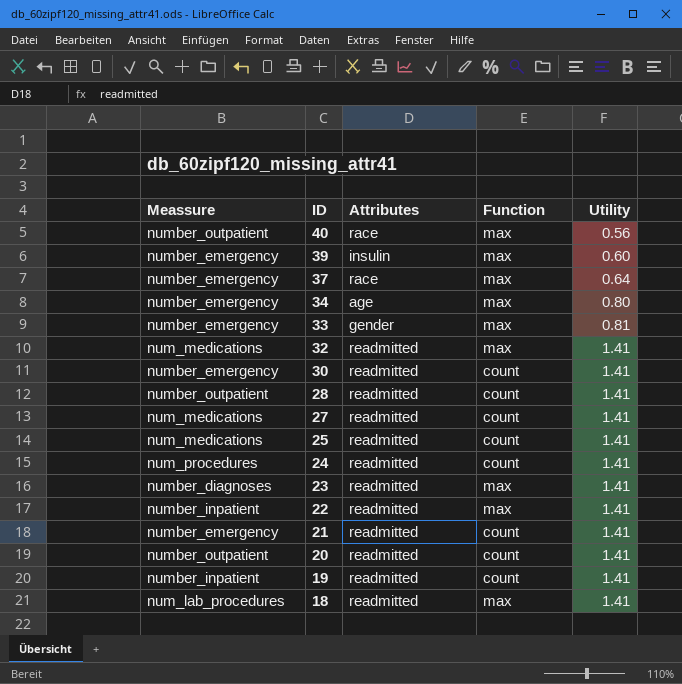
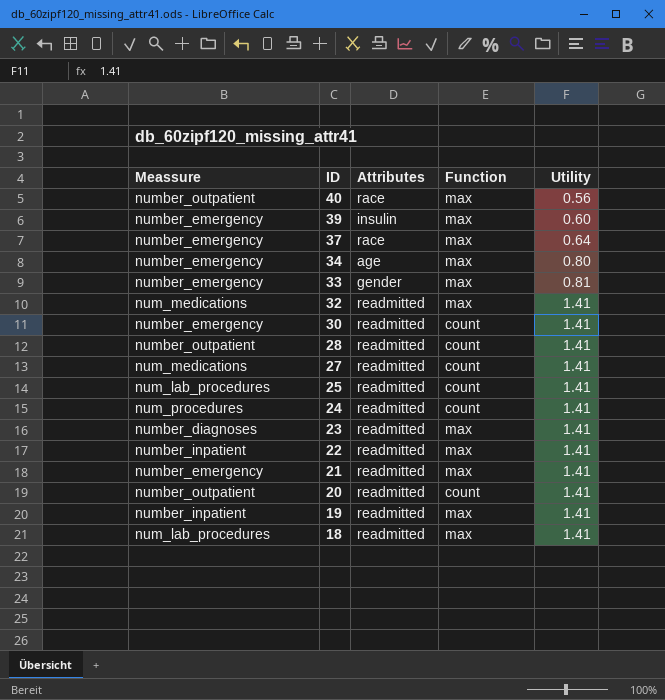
25 | Meassure: num_medications -> num_lab_procedures
21 | Function: count -> max
19 | Function: count -> max

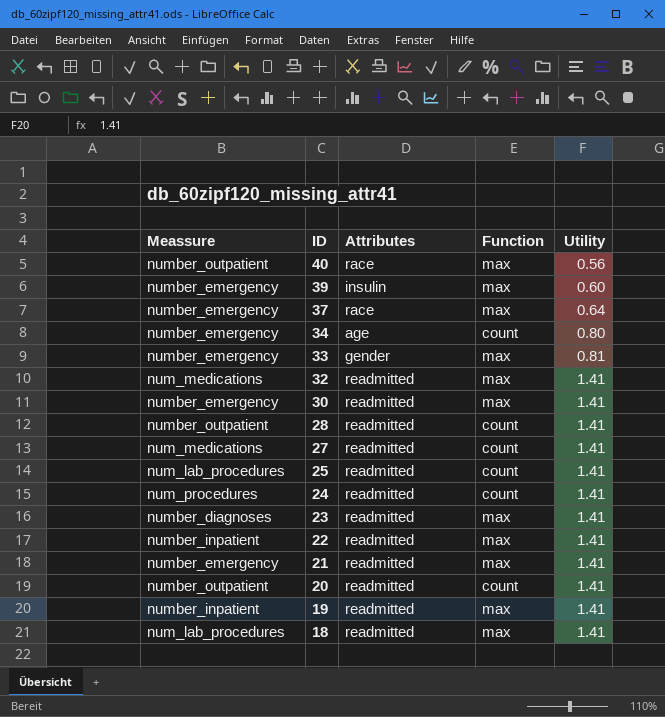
34 | Function: max -> count
30 | Function: count -> max

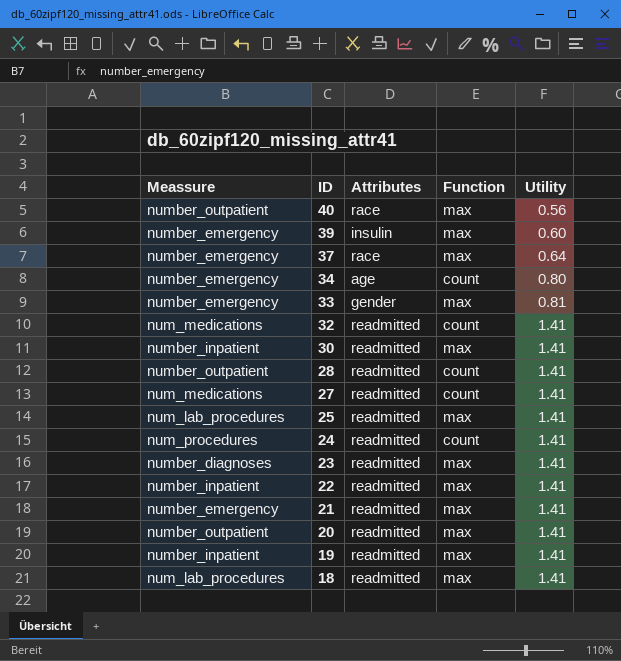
32 | Function: max -> count
30 | Meassure: number_emergency -> number_inpatient
25 | Function: count -> max
20 | Function: count -> max

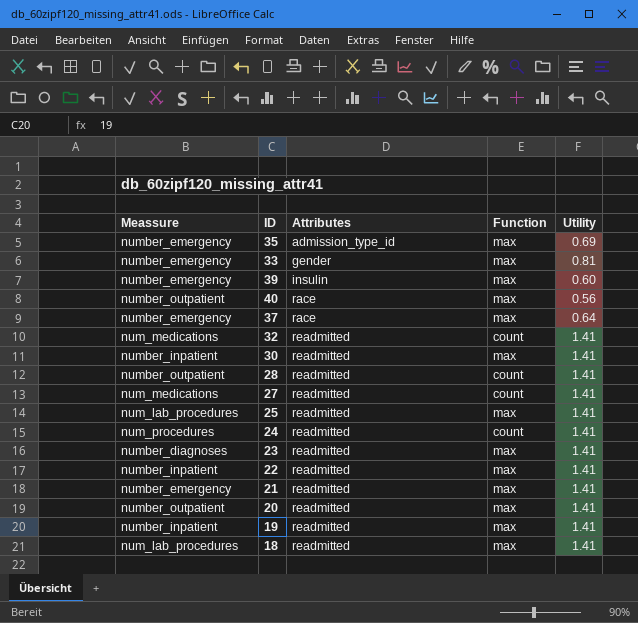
row order: ID descending -> Attributes ascending
row 34: number_emergency | age | count | 0.80 -> none
row 35: none -> number_emergency | admission_type_id | max | 0.69

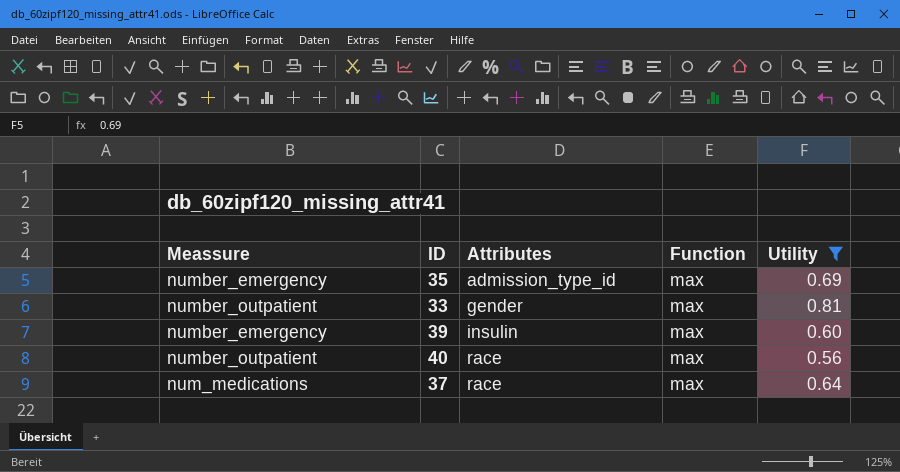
filter: none -> Utility != 1.41
33 | Meassure: number_emergency -> number_outpatient
37 | Meassure: number_emergency -> num_medications

